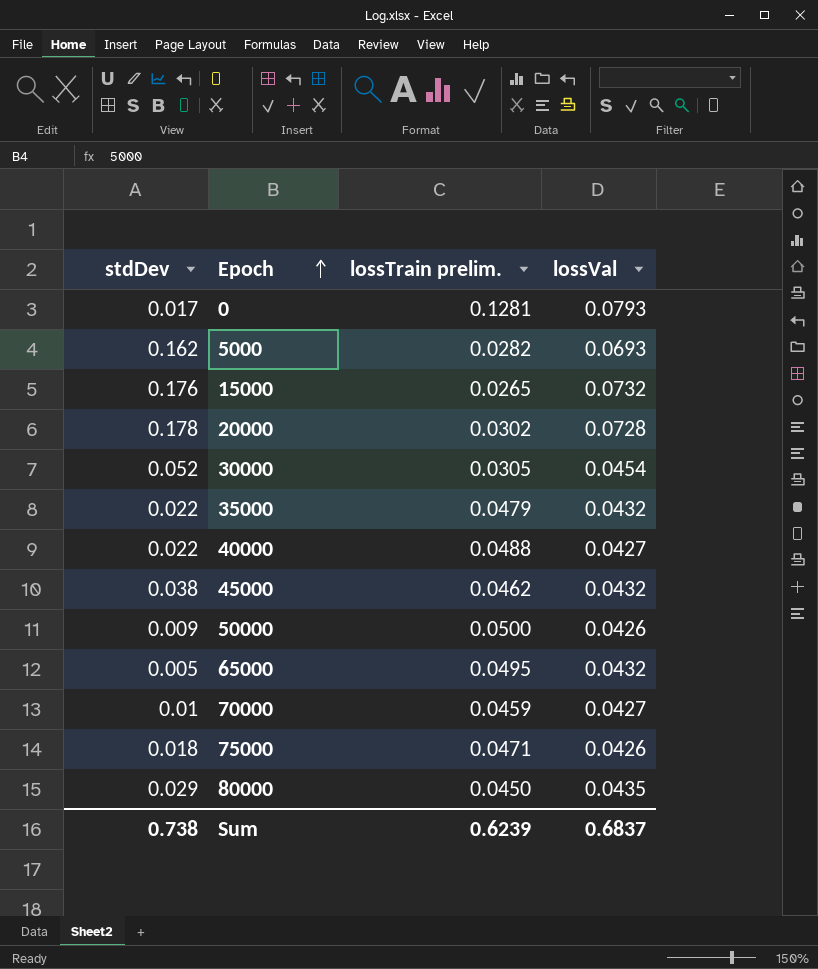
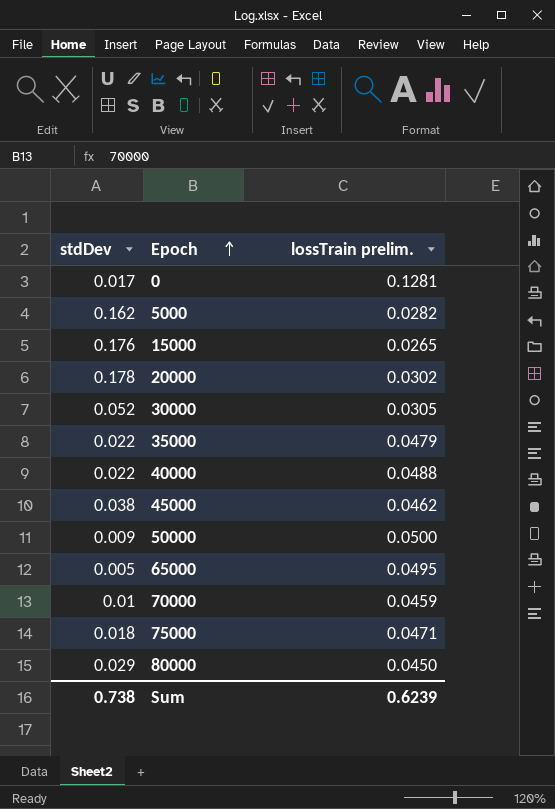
column lossVal | position: 4 -> none

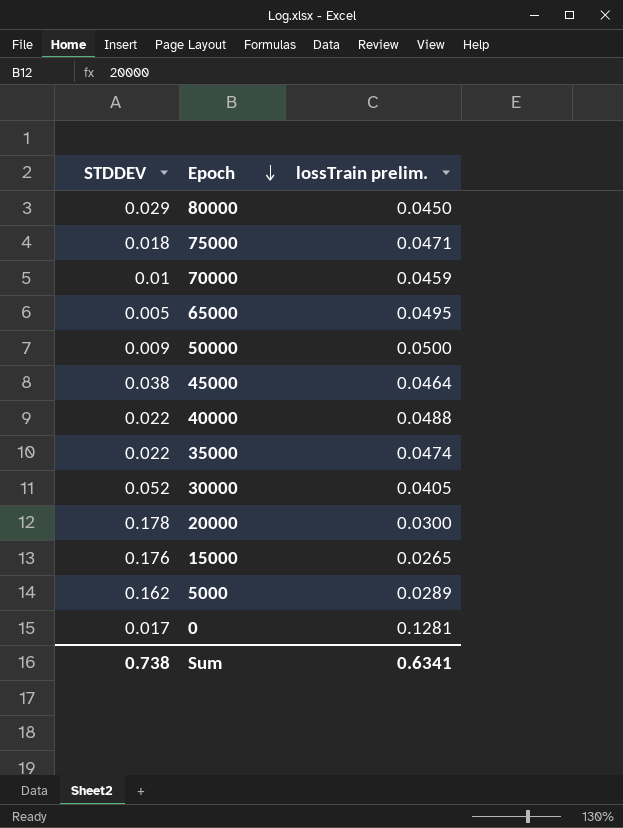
row order: Epoch ascending -> Epoch descending
column name: stdDev -> STDDEV
45000 | lossTrain prelim.: 0.0462 -> 0.0464
35000 | lossTrain prelim.: 0.0479 -> 0.0474
30000 | lossTrain prelim.: 0.0305 -> 0.0405
20000 | lossTrain prelim.: 0.0302 -> 0.0300
5000 | lossTrain prelim.: 0.0282 -> 0.0289
Sum | lossTrain prelim.: 0.6239 -> 0.6341

